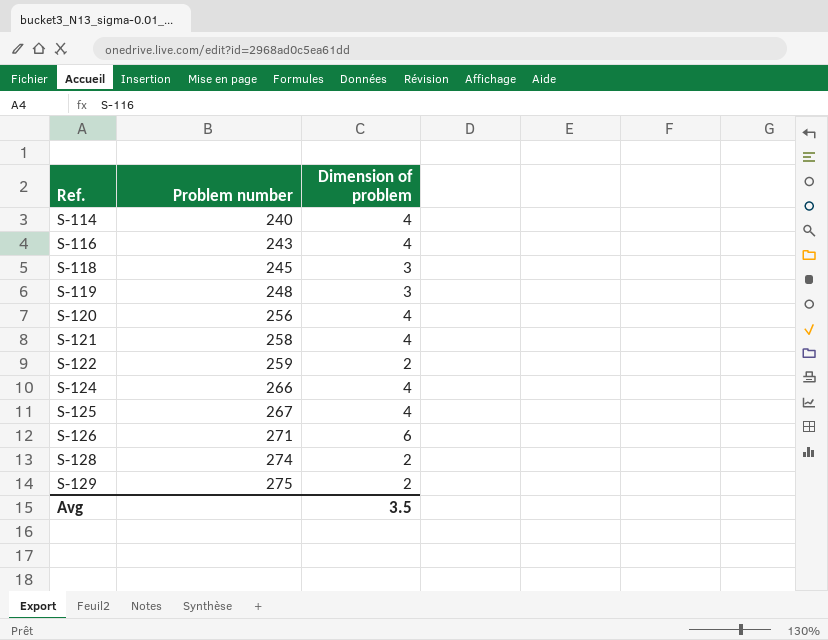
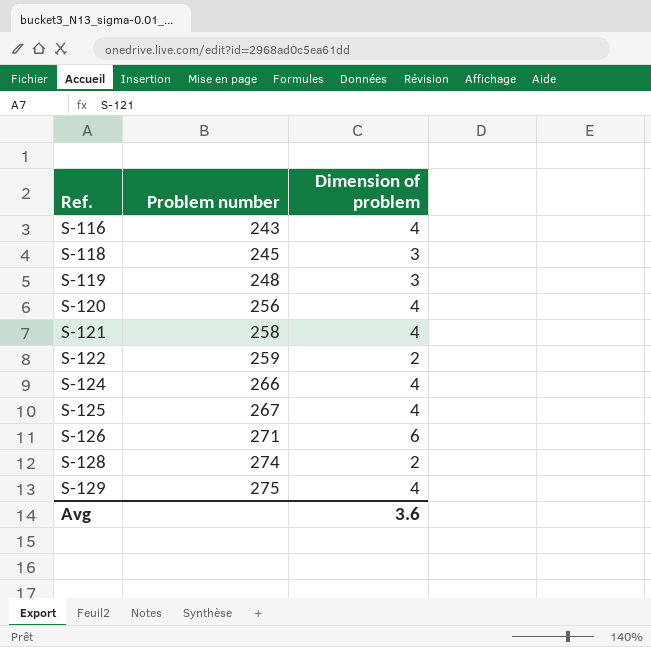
row S-114: 240 | 4 -> none
S-129 | Dimension of problem: 2 -> 4
Avg | Dimension of problem: 3.5 -> 3.6

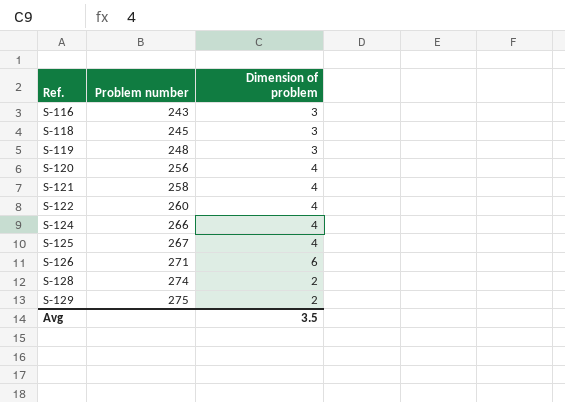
S-116 | Dimension of problem: 4 -> 3
S-122 | Problem number: 259 -> 260
S-122 | Dimension of problem: 2 -> 4
S-129 | Dimension of problem: 4 -> 2
Avg | Dimension of problem: 3.6 -> 3.5

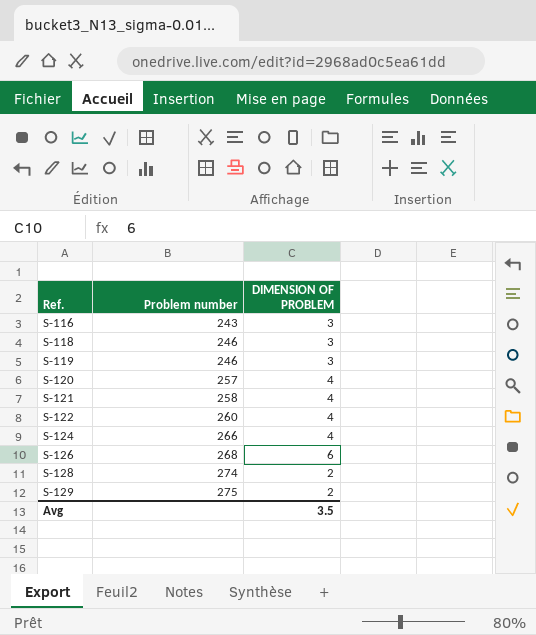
column name: Dimension of problem -> DIMENSION OF PROBLEM
row S-125: 267 | 4 -> none
S-118 | Problem number: 245 -> 246
S-119 | Problem number: 248 -> 246
S-120 | Problem number: 256 -> 257
S-126 | Problem number: 271 -> 268

